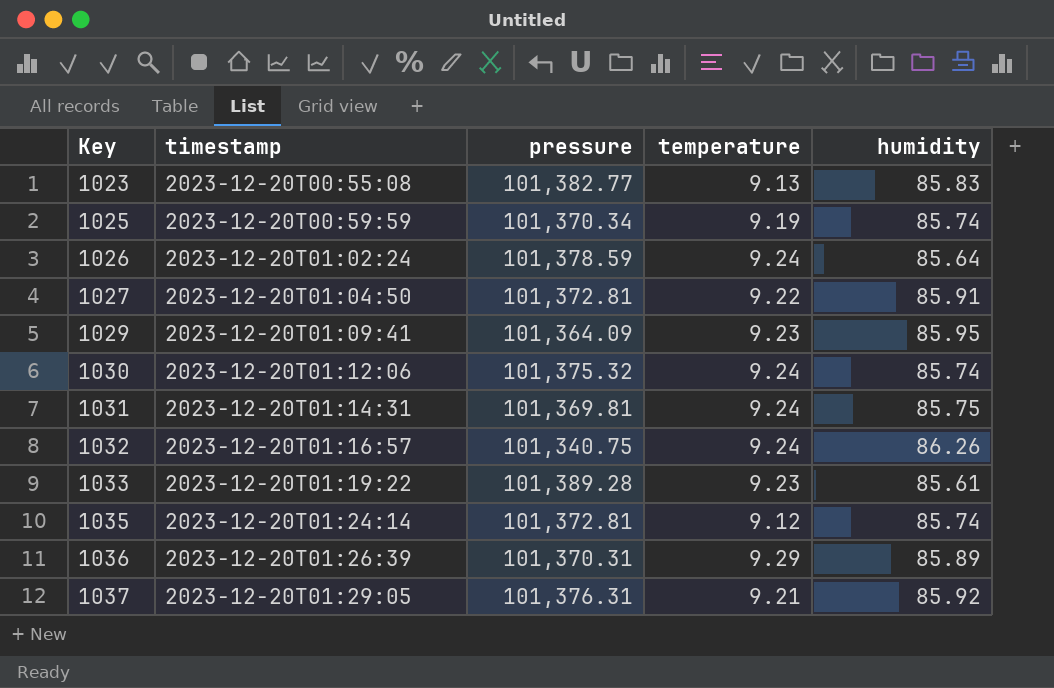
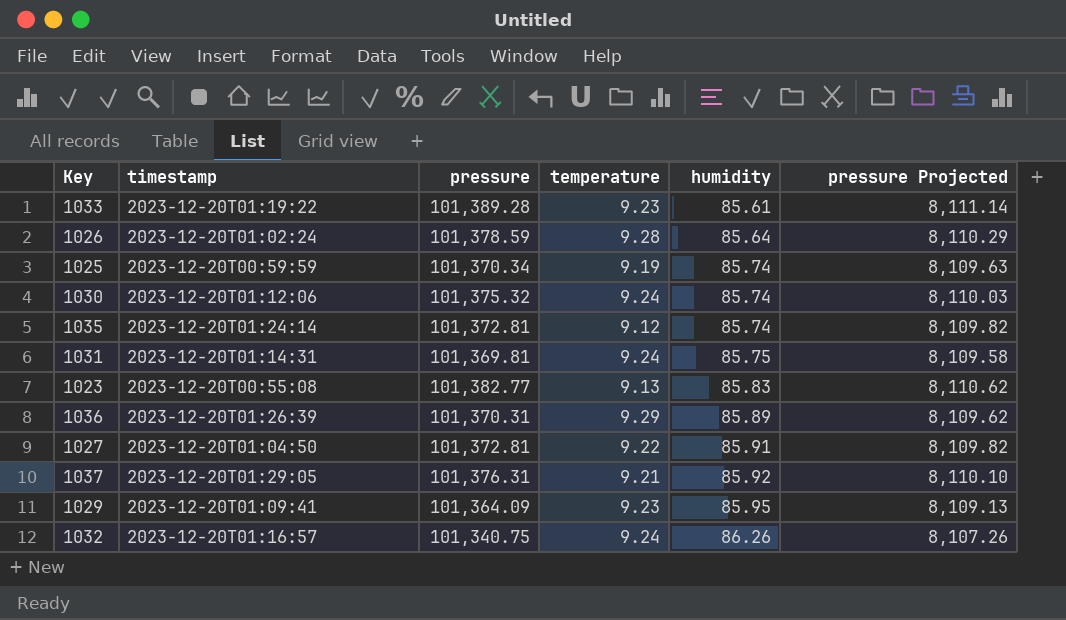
row order: Key ascending -> humidity ascending
column pressure Projected | formula: none -> [pressure] * 0.08
1026 | temperature: 9.24 -> 9.28

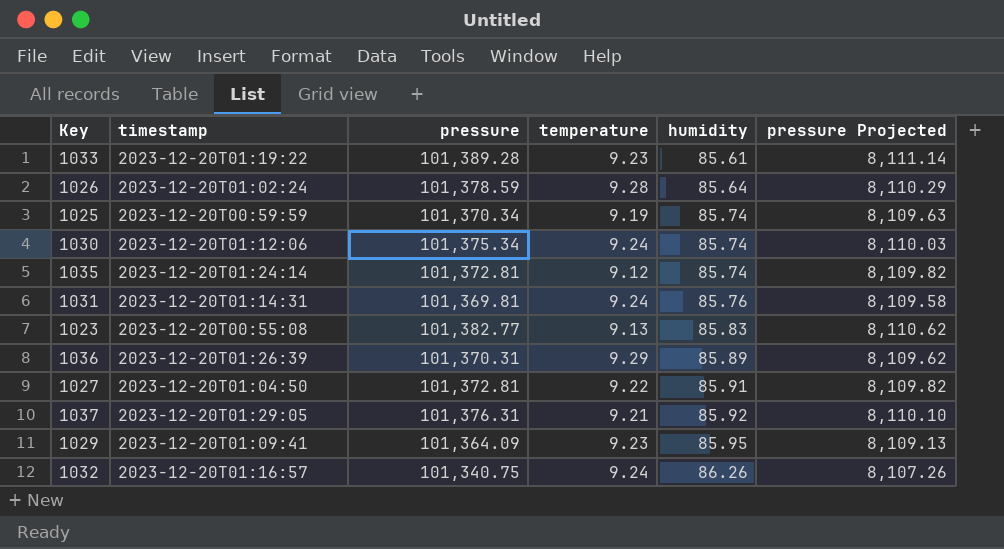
1030 | pressure: 101,375.32 -> 101,375.34
1031 | humidity: 85.75 -> 85.76

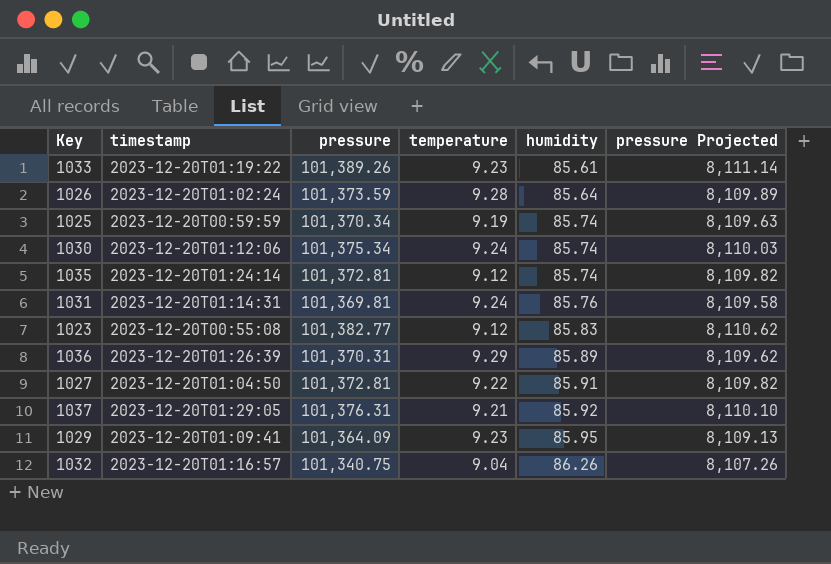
1033 | pressure: 101,389.28 -> 101,389.26
1026 | pressure: 101,378.59 -> 101,373.59
1026 | pressure Projected: 8,110.29 -> 8,109.89
1023 | temperature: 9.13 -> 9.12
1032 | temperature: 9.24 -> 9.04

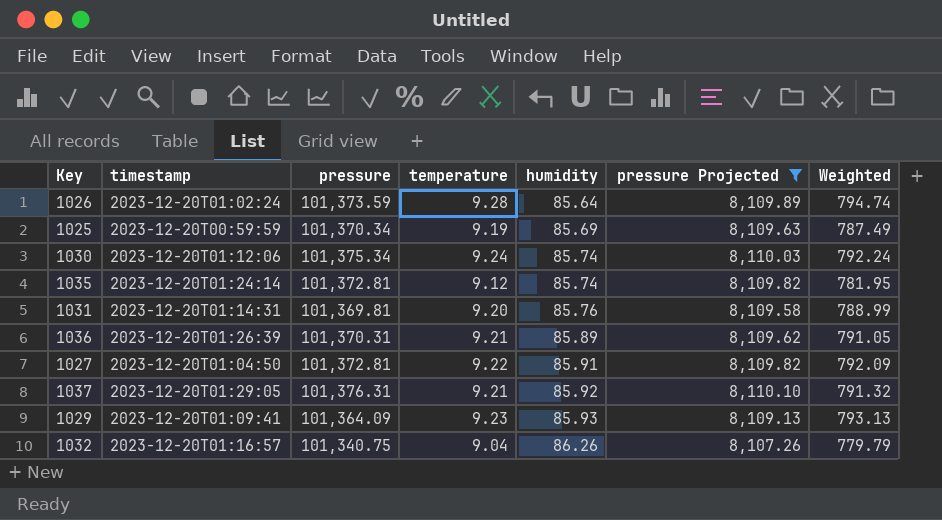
filter: none -> pressure Projected <= 8,110.10
column Weighted | formula: none -> [temperature] * [humidity]
1025 | humidity: 85.74 -> 85.69
1031 | temperature: 9.24 -> 9.20
1036 | temperature: 9.29 -> 9.21
1029 | humidity: 85.95 -> 85.93

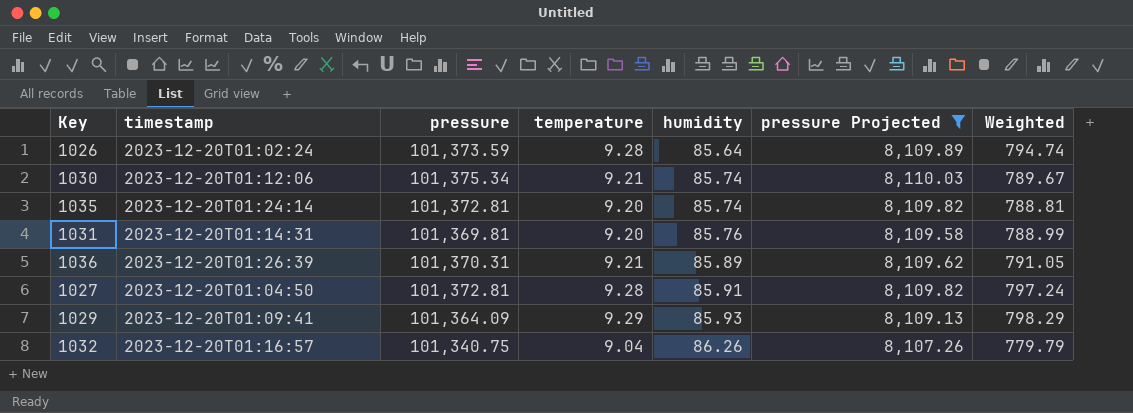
row 1025: 2023-12-20T00:59:59 | 101,370.34 | 9.19 | 85.69 | 8,109.63 | 787.49 -> none
row 1037: 2023-12-20T01:29:05 | 101,376.31 | 9.21 | 85.92 | 8,110.10 | 791.32 -> none
1030 | temperature: 9.24 -> 9.21
1030 | Weighted: 792.24 -> 789.67
1035 | temperature: 9.12 -> 9.20
1035 | Weighted: 781.95 -> 788.81
1027 | temperature: 9.22 -> 9.28
1027 | Weighted: 792.09 -> 797.24
1029 | temperature: 9.23 -> 9.29
1029 | Weighted: 793.13 -> 798.29

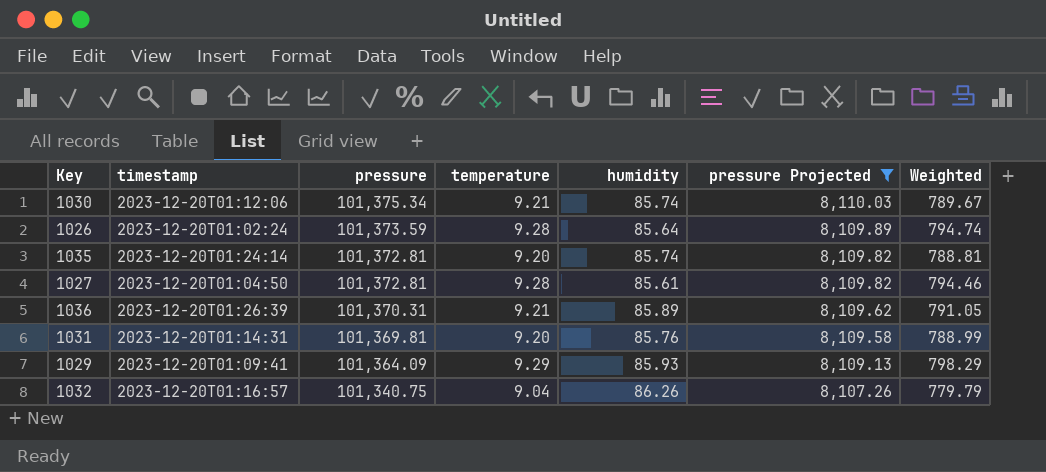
row order: humidity ascending -> pressure descending
1027 | humidity: 85.91 -> 85.61
1027 | Weighted: 797.24 -> 794.46

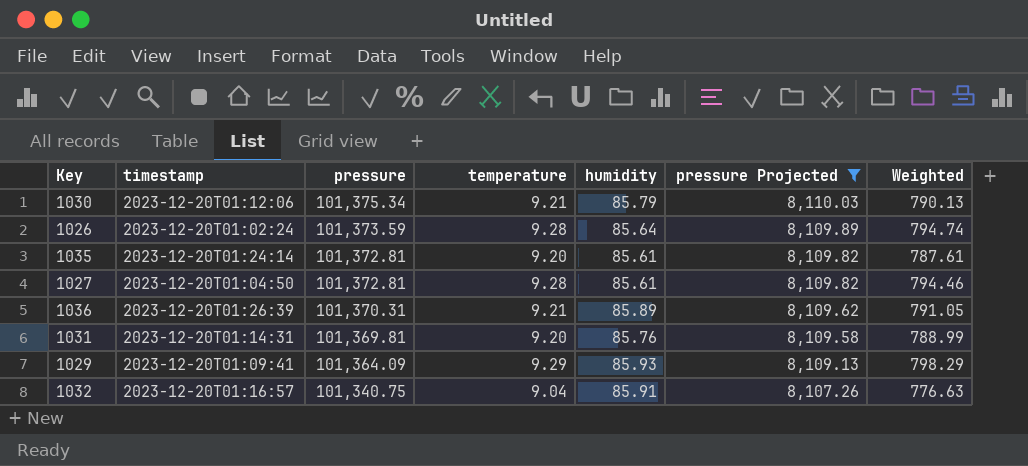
1030 | humidity: 85.74 -> 85.79
1030 | Weighted: 789.67 -> 790.13
1035 | humidity: 85.74 -> 85.61
1035 | Weighted: 788.81 -> 787.61
1032 | humidity: 86.26 -> 85.91
1032 | Weighted: 779.79 -> 776.63

